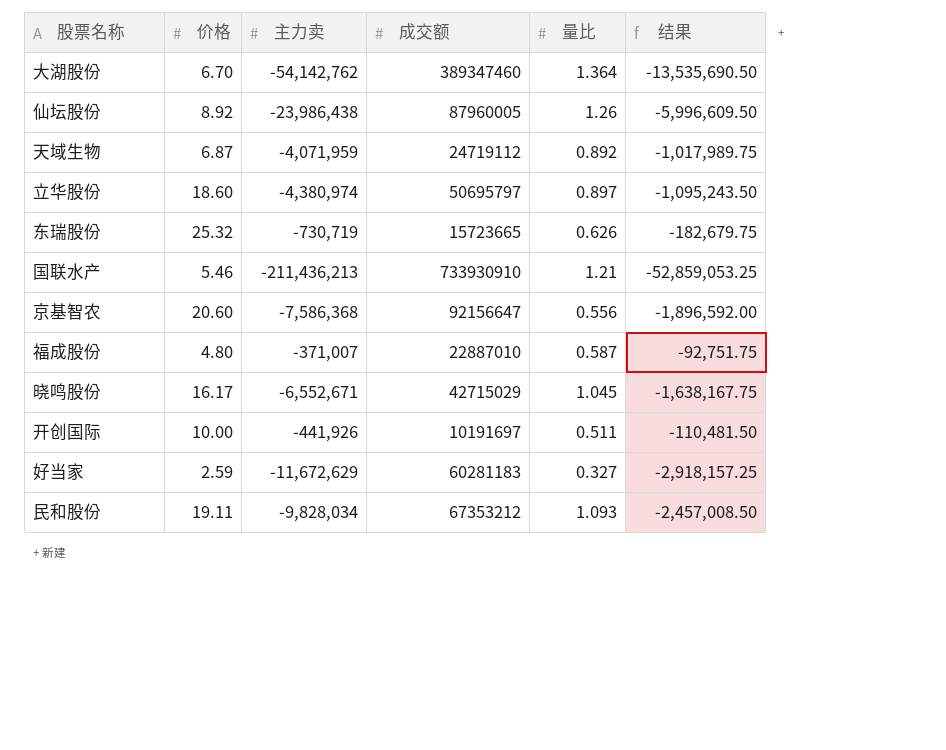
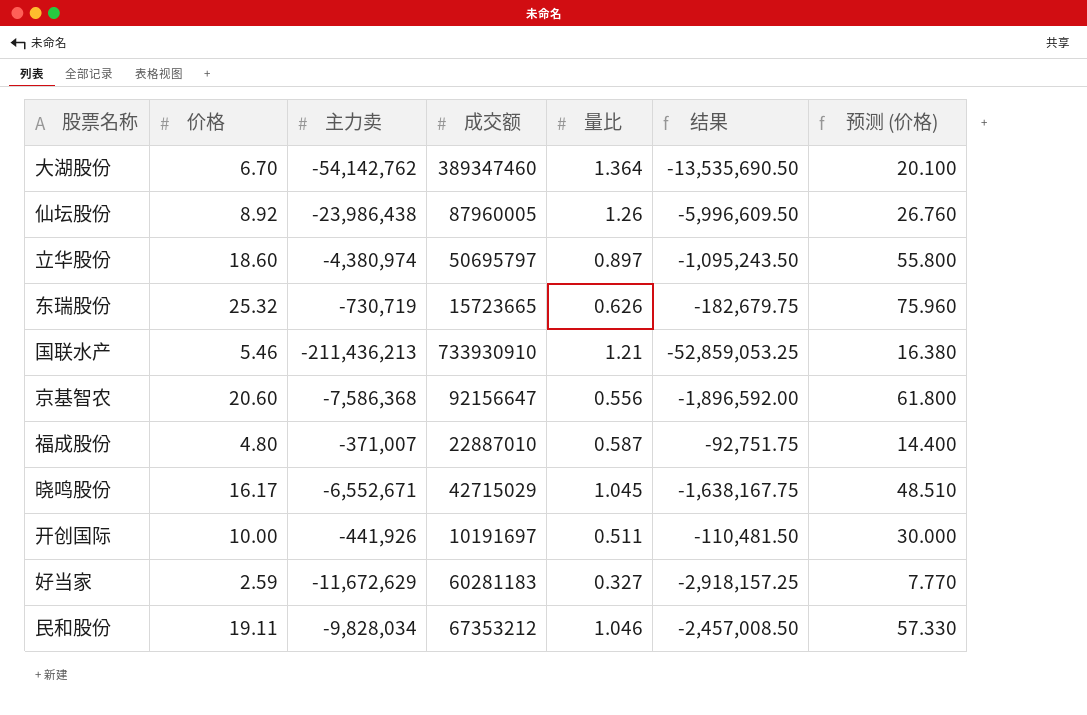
column 预测 (价格) | formula: none -> [价格] * 3
row 天域生物: 6.87 | -4,071,959 | 24719112 | 0.892 | -1,017,989.75 -> none
民和股份 | 量比: 1.093 -> 1.046

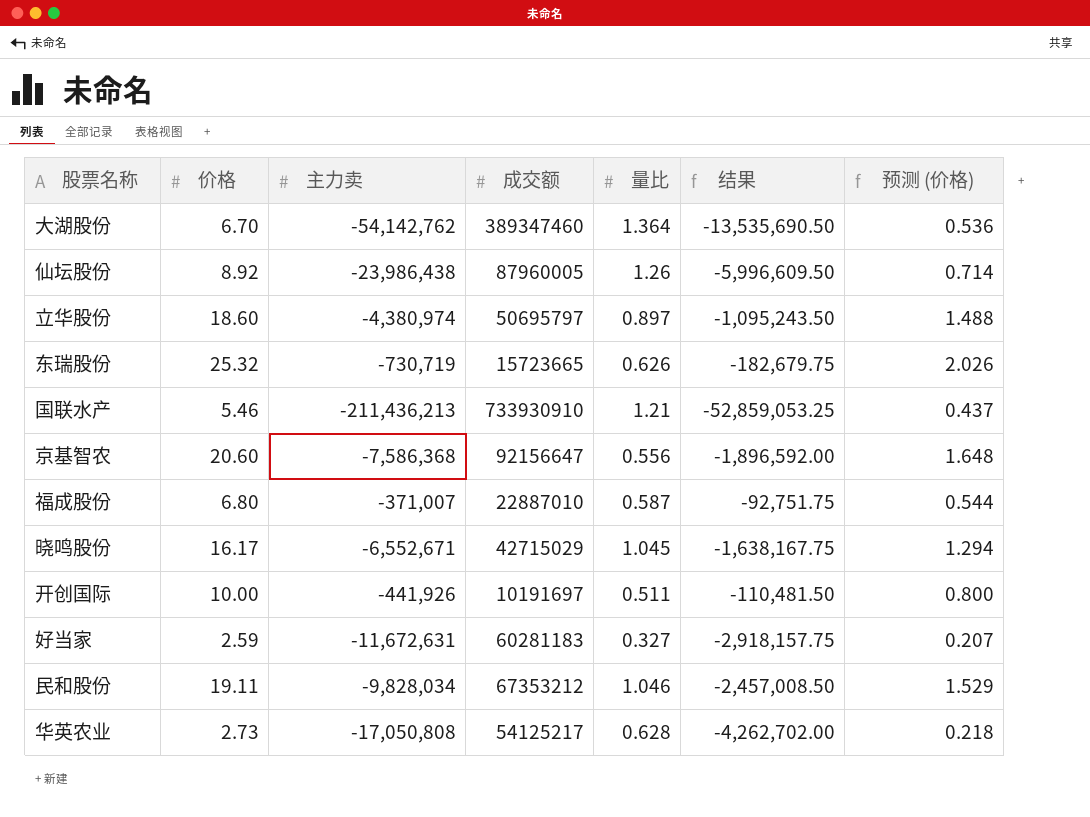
column 预测 (价格) | formula: [价格] * 3 -> [价格] * 0.08
福成股份 | 价格: 4.80 -> 6.80
好当家 | 主力卖: -11,672,629 -> -11,672,631
好当家 | 结果: -2,918,157.25 -> -2,918,157.75
row 华英农业: none -> 2.73 | -17,050,808 | 54125217 | 0.628 | -4,262,702.00 | 0.218

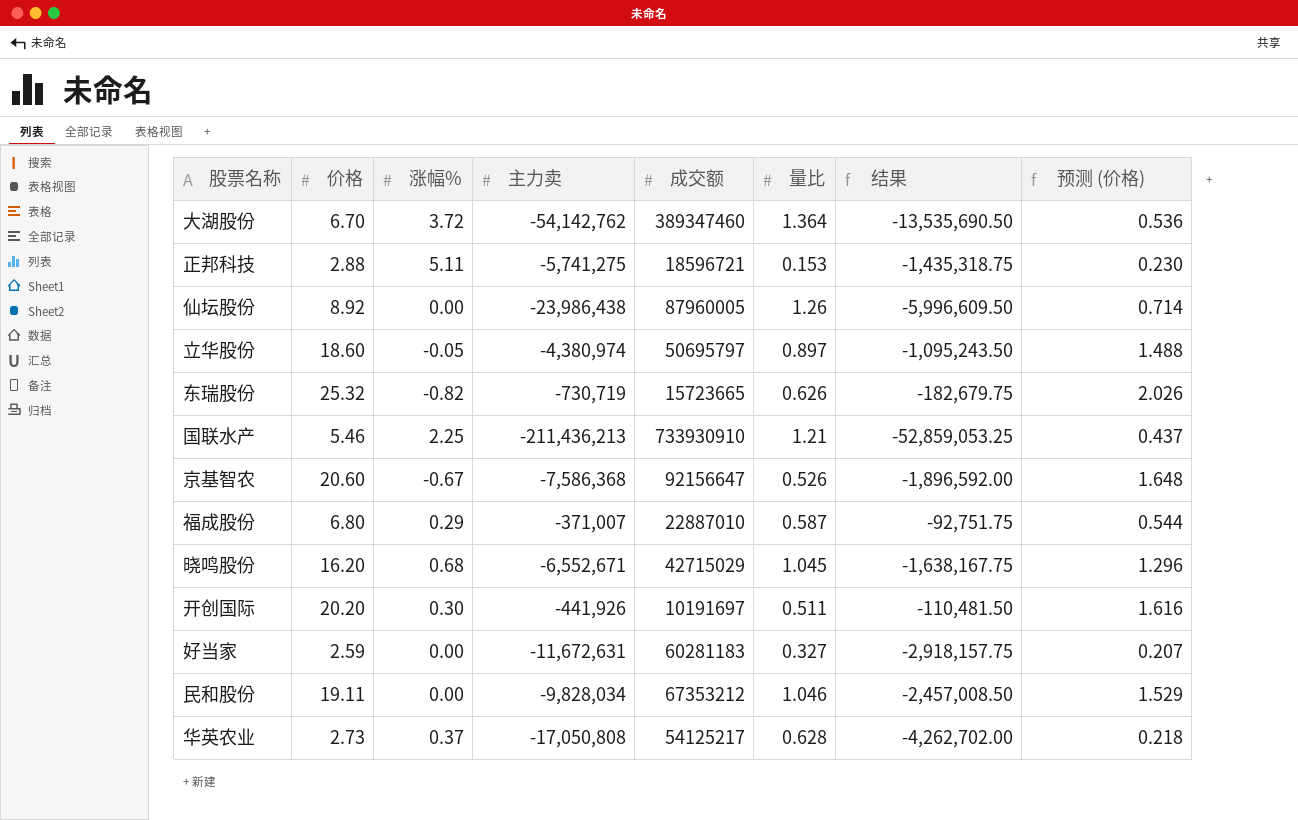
column 涨幅% | position: none -> 3
row 正邦科技: none -> 2.88 | 5.11 | -5,741,275 | 18596721 | 0.153 | -1,435,318.75 | 0.230
京基智农 | 量比: 0.556 -> 0.526
晓鸣股份 | 价格: 16.17 -> 16.20
晓鸣股份 | 预测 (价格): 1.294 -> 1.296
开创国际 | 价格: 10.00 -> 20.20
开创国际 | 预测 (价格): 0.800 -> 1.616

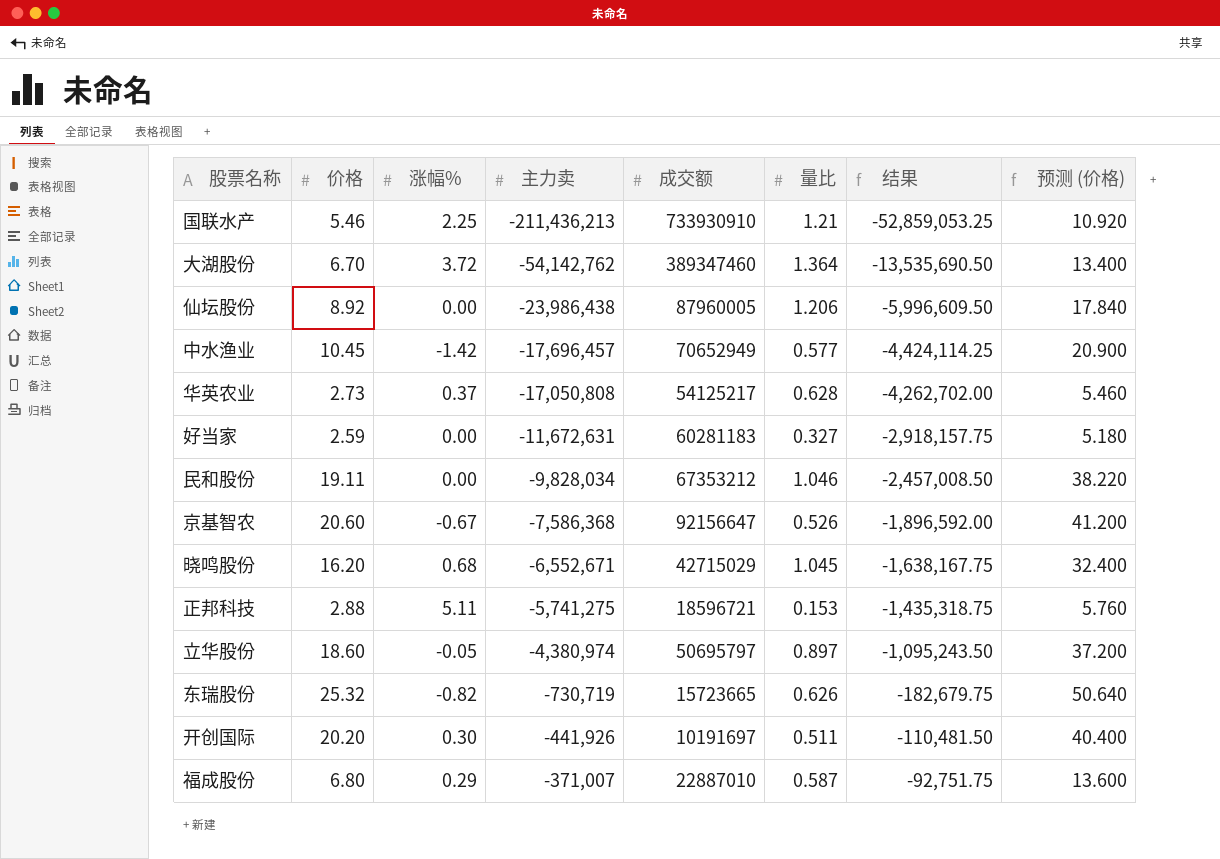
row order: none -> 主力卖 ascending
column 预测 (价格) | formula: [价格] * 0.08 -> [价格] * 2
仙坛股份 | 量比: 1.26 -> 1.206
row 中水渔业: none -> 10.45 | -1.42 | -17,696,457 | 70652949 | 0.577 | -4,424,114.25 | 20.900

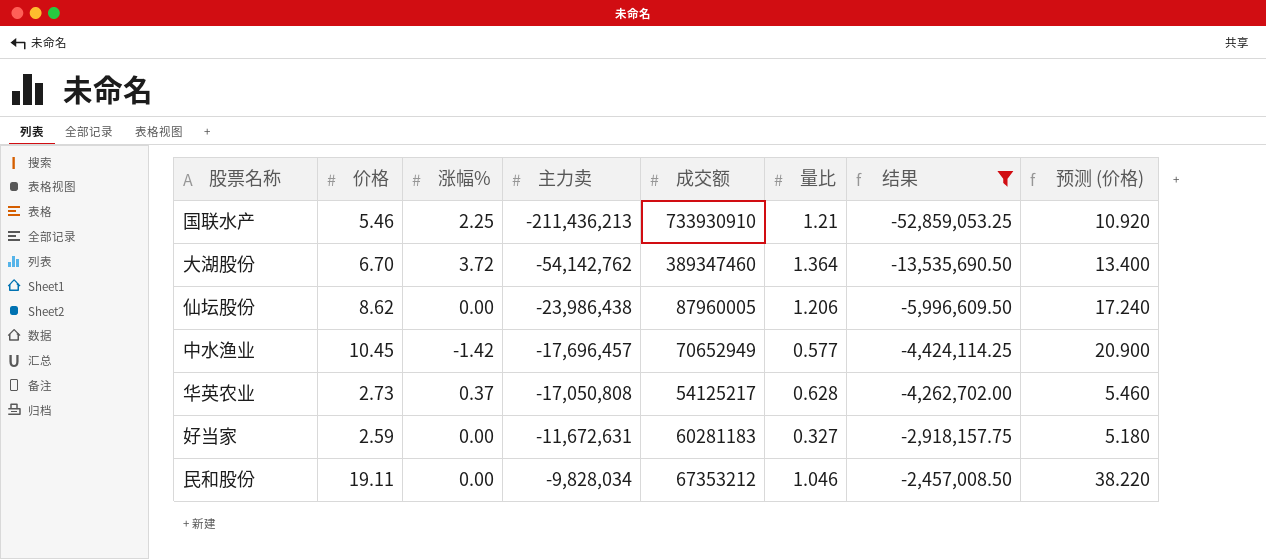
filter: none -> 结果 <= -2,457,008.50
仙坛股份 | 价格: 8.92 -> 8.62
仙坛股份 | 预测 (价格): 17.840 -> 17.240

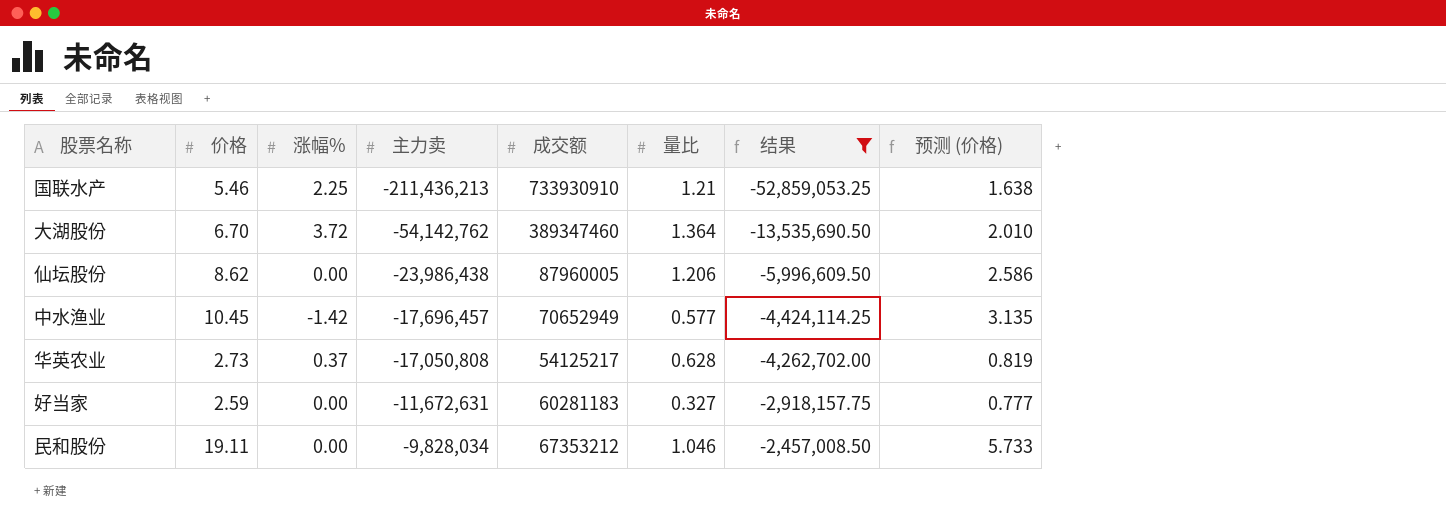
column 预测 (价格) | formula: [价格] * 2 -> [价格] * 0.3

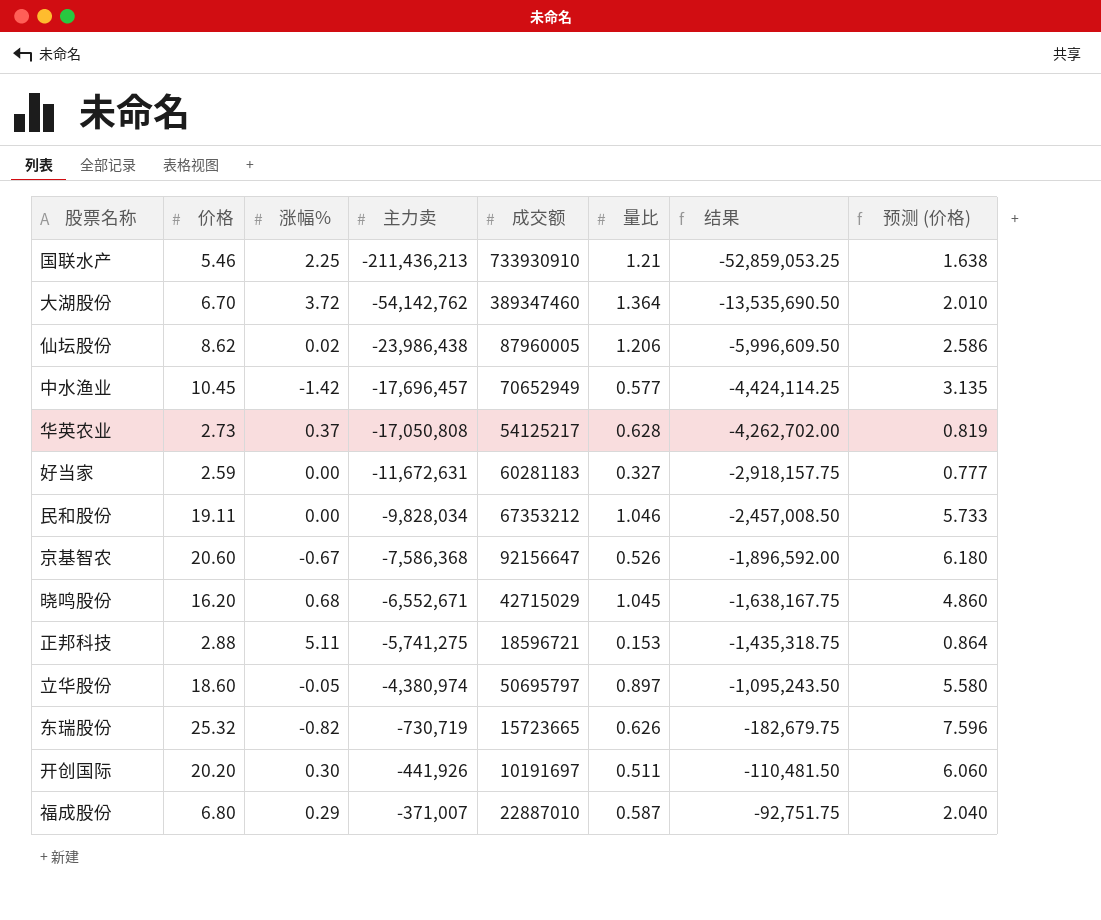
filter: 结果 <= -2,457,008.50 -> none
仙坛股份 | 涨幅%: 0.00 -> 0.02

